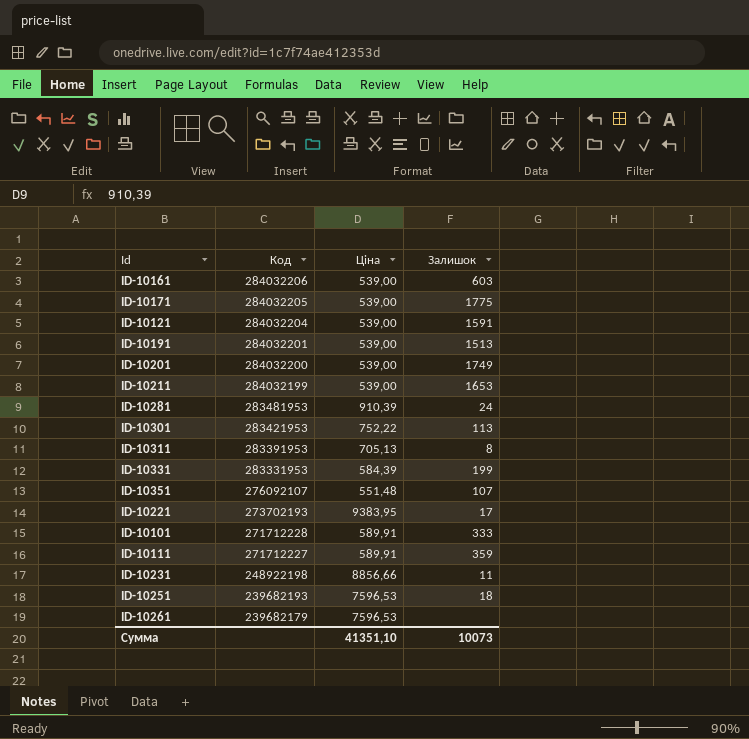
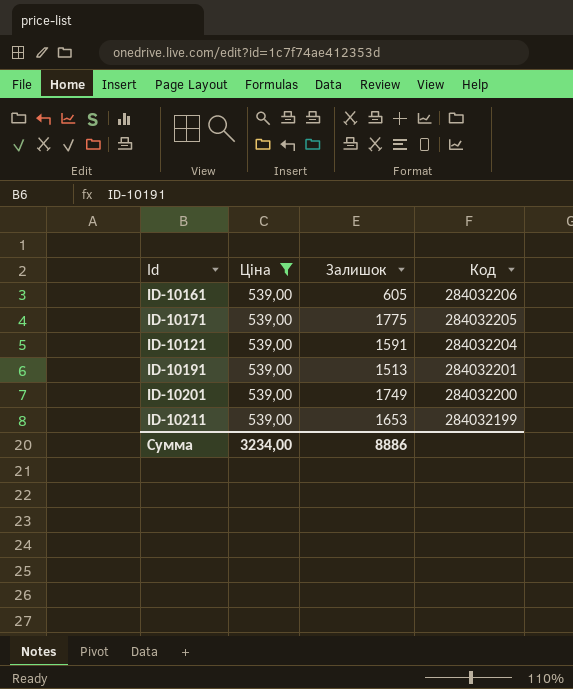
filter: none -> Ціна = 539,00
column Код | position: 2 -> 4
ID-10161 | Залишок: 603 -> 605
Сумма | Ціна: 41351,10 -> 3234,00
Сумма | Залишок: 10073 -> 8886

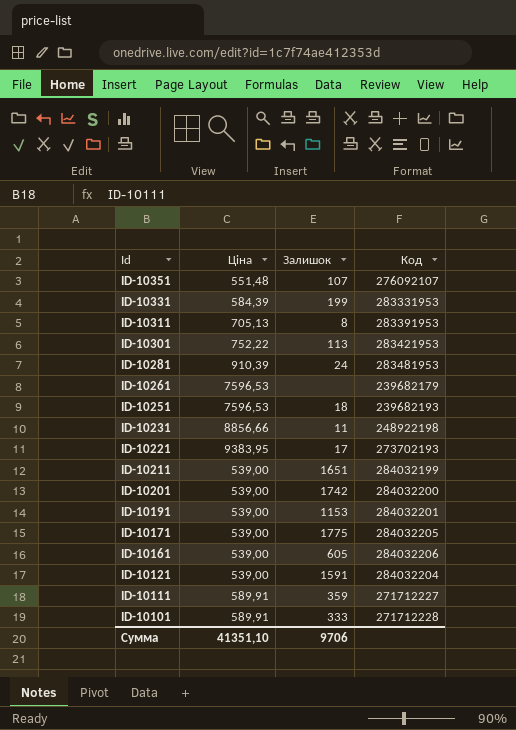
filter: Ціна = 539,00 -> none
row order: Код descending -> Id descending
ID-10211 | Залишок: 1653 -> 1651
ID-10201 | Залишок: 1749 -> 1742
ID-10191 | Залишок: 1513 -> 1153
Сумма | Ціна: 3234,00 -> 41351,10
Сумма | Залишок: 8886 -> 9706

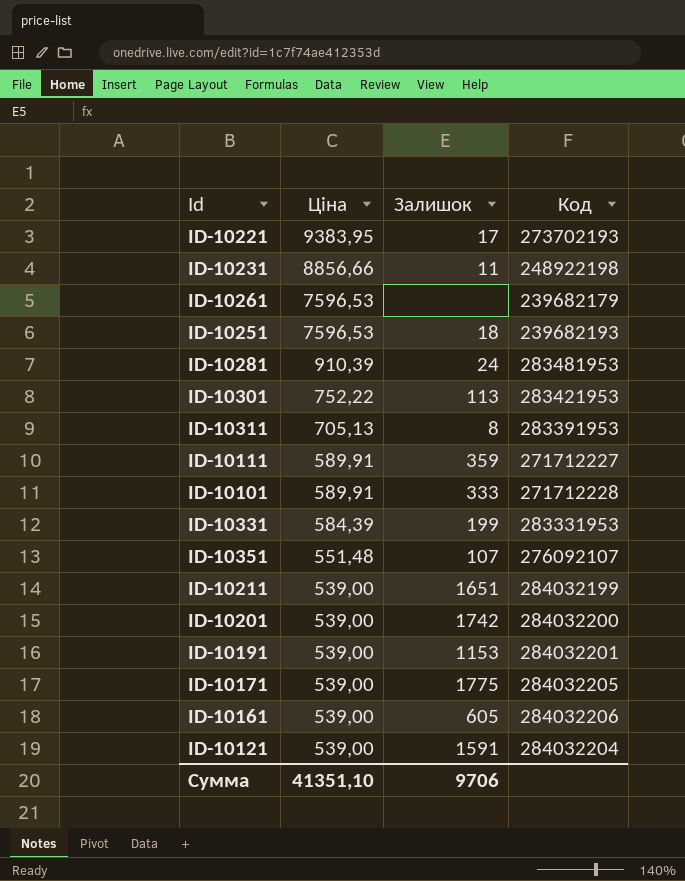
row order: Id descending -> Ціна descending

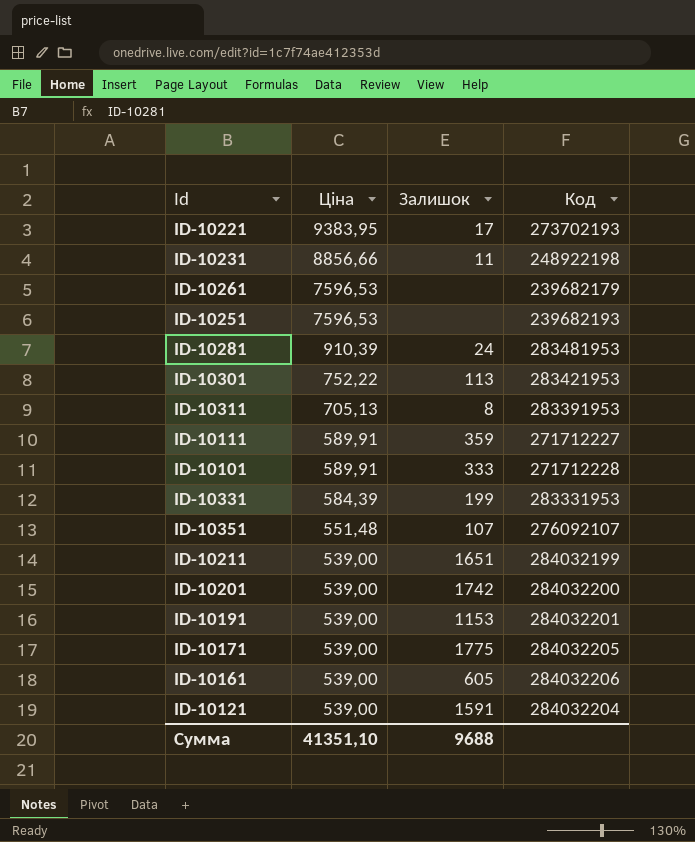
ID-10251 | Залишок: 18 -> none
Сумма | Залишок: 9706 -> 9688

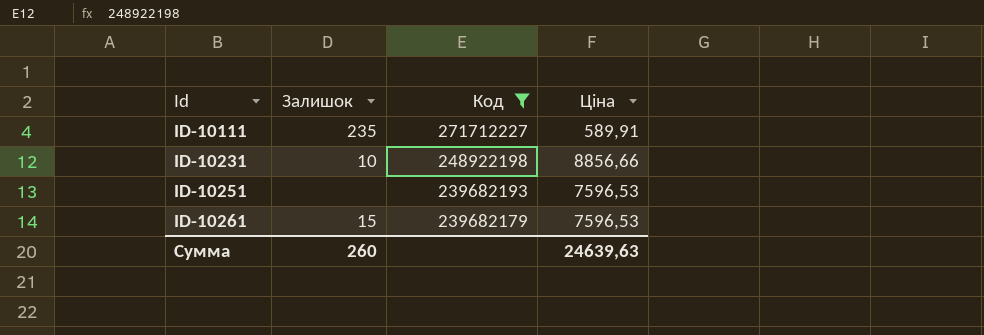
filter: none -> Код <= 271712227
row order: Ціна descending -> Id ascending
column Ціна | position: 2 -> 4
ID-10111 | Залишок: 359 -> 235
ID-10231 | Залишок: 11 -> 10
ID-10261 | Залишок: none -> 15
Сумма | Залишок: 9688 -> 260
Сумма | Ціна: 41351,10 -> 24639,63

